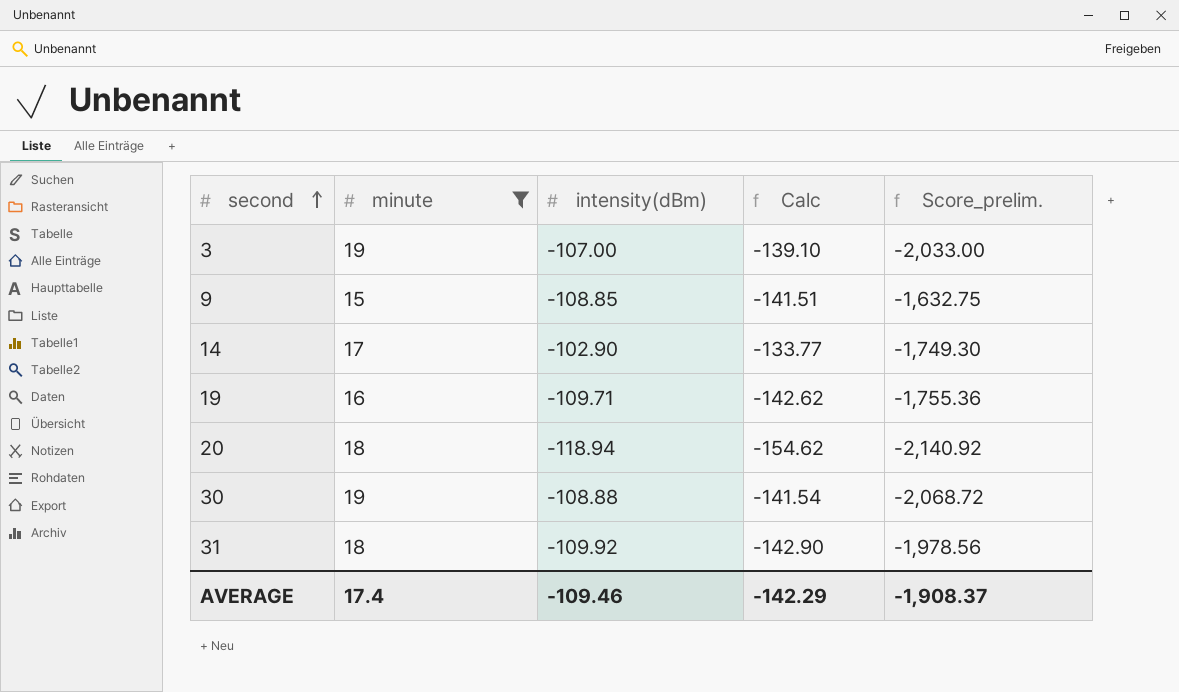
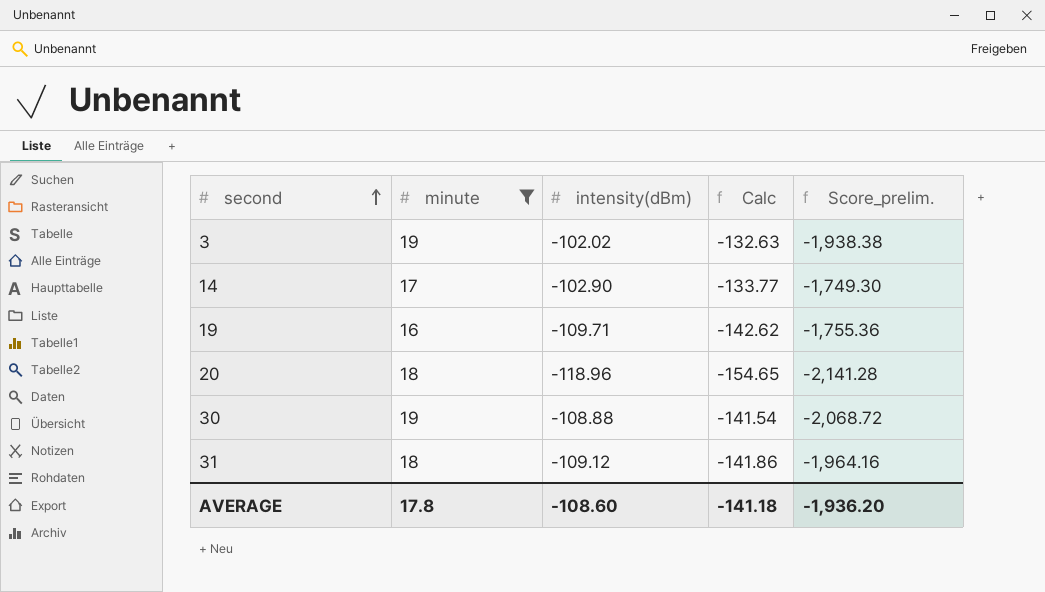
row 9: 15 | -108.85 | -141.51 | -1,632.75 -> none
3 | intensity(dBm): -107.00 -> -102.02
3 | Calc: -139.10 -> -132.63
3 | Score_prelim.: -2,033.00 -> -1,938.38
20 | intensity(dBm): -118.94 -> -118.96
20 | Calc: -154.62 -> -154.65
20 | Score_prelim.: -2,140.92 -> -2,141.28
31 | intensity(dBm): -109.92 -> -109.12
31 | Calc: -142.90 -> -141.86
31 | Score_prelim.: -1,978.56 -> -1,964.16
AVERAGE | minute: 17.4 -> 17.8
AVERAGE | intensity(dBm): -109.46 -> -108.60
AVERAGE | Calc: -142.29 -> -141.18
AVERAGE | Score_prelim.: -1,908.37 -> -1,936.20

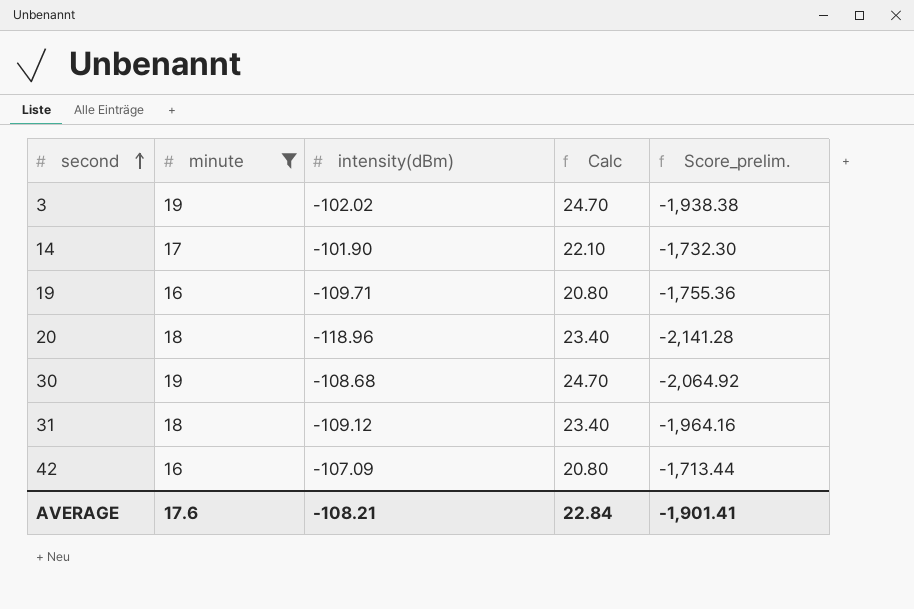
column Calc | formula: [intensity(dBm)] * 1.3 -> [minute] * 1.3
14 | intensity(dBm): -102.90 -> -101.90
14 | Score_prelim.: -1,749.30 -> -1,732.30
30 | intensity(dBm): -108.88 -> -108.68
30 | Score_prelim.: -2,068.72 -> -2,064.92
row 42: none -> 16 | -107.09 | 20.80 | -1,713.44
AVERAGE | minute: 17.8 -> 17.6
AVERAGE | intensity(dBm): -108.60 -> -108.21
AVERAGE | Calc: -141.18 -> 22.84
AVERAGE | Score_prelim.: -1,936.20 -> -1,901.41

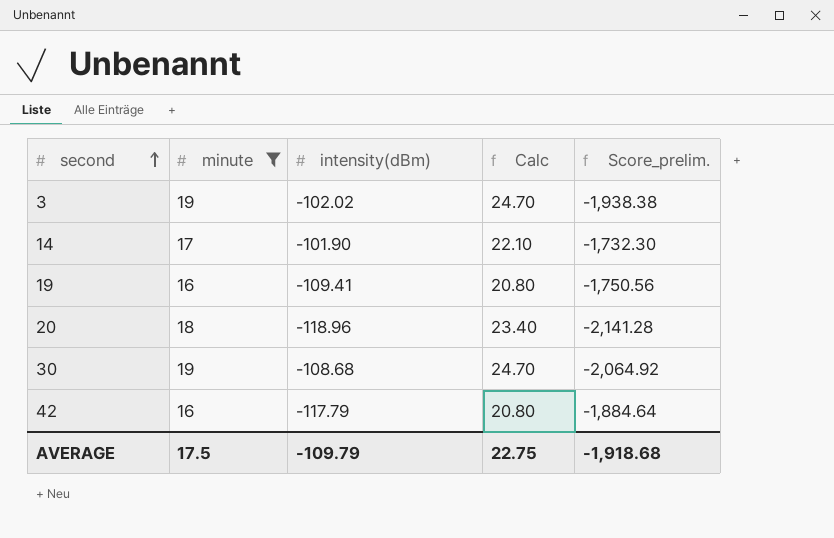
row 31: 18 | -109.12 | 23.40 | -1,964.16 -> none
19 | intensity(dBm): -109.71 -> -109.41
19 | Score_prelim.: -1,755.36 -> -1,750.56
42 | intensity(dBm): -107.09 -> -117.79
42 | Score_prelim.: -1,713.44 -> -1,884.64
AVERAGE | minute: 17.6 -> 17.5
AVERAGE | intensity(dBm): -108.21 -> -109.79
AVERAGE | Calc: 22.84 -> 22.75
AVERAGE | Score_prelim.: -1,901.41 -> -1,918.68

